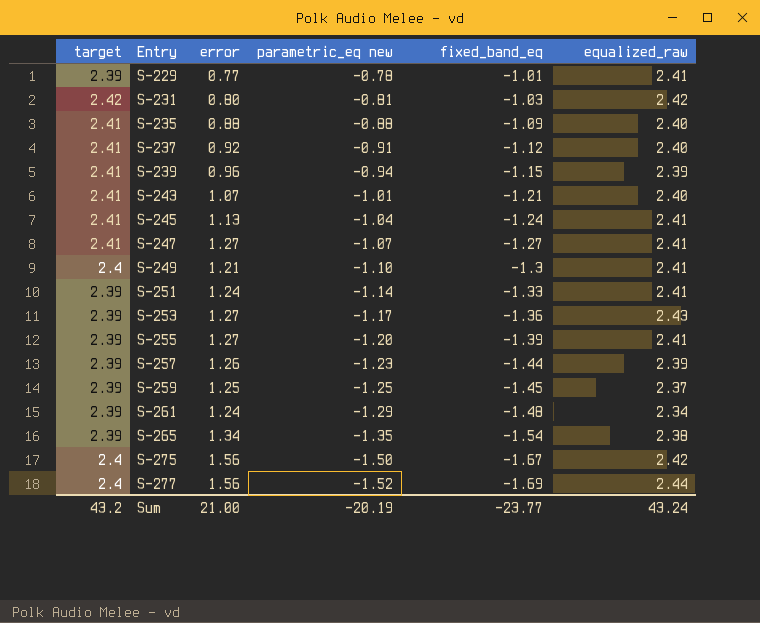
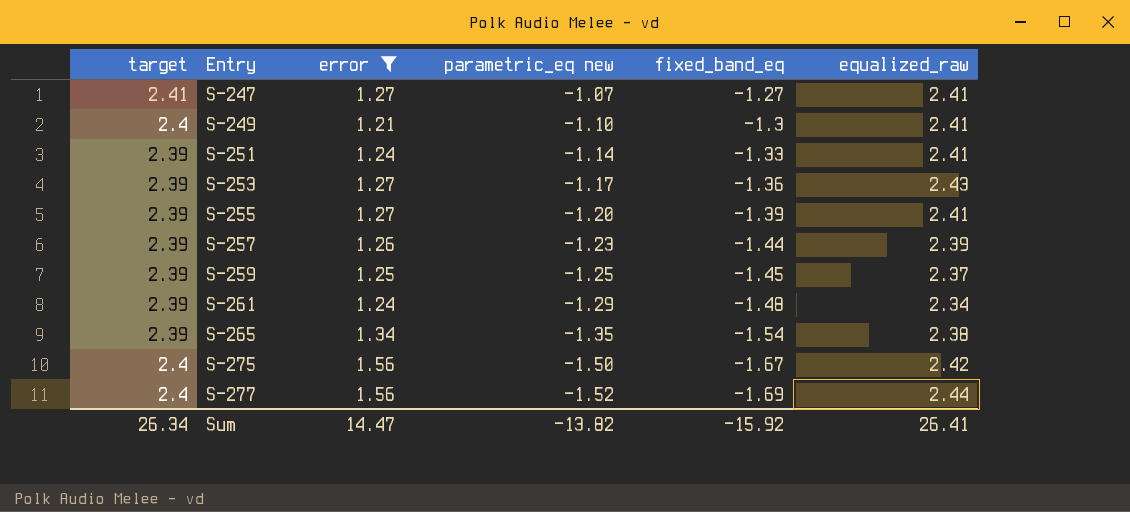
filter: none -> error >= 1.21
Sum | target: 43.2 -> 26.34
Sum | error: 21.00 -> 14.47
Sum | parametric_eq new: -20.19 -> -13.82
Sum | fixed_band_eq: -23.77 -> -15.92
Sum | equalized_raw: 43.24 -> 26.41

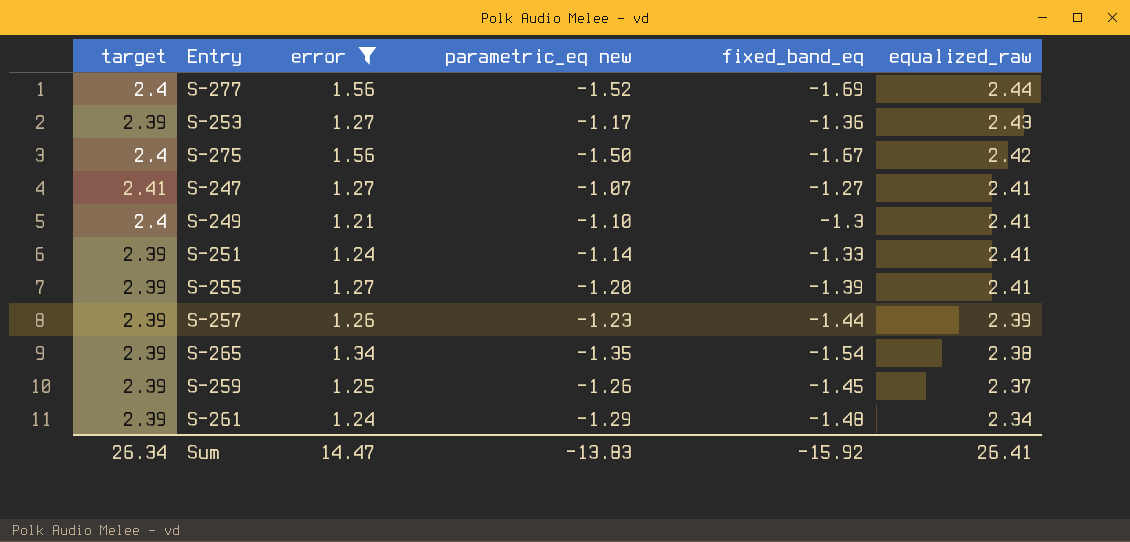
row order: Entry ascending -> equalized_raw descending
S-259 | parametric_eq new: -1.25 -> -1.26
Sum | parametric_eq new: -13.82 -> -13.83

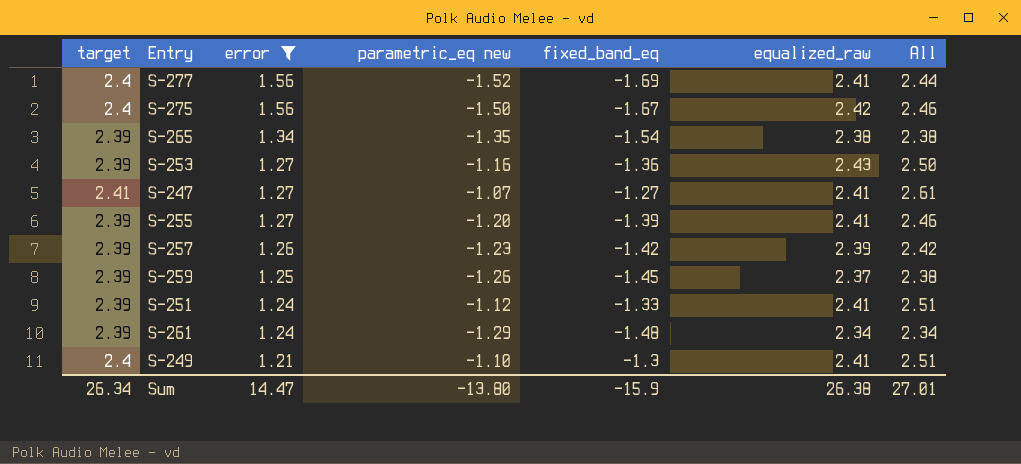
row order: equalized_raw descending -> error descending
column All | formula: none -> [target] + [error] + [parametric_eq new]
S-277 | equalized_raw: 2.44 -> 2.41
S-253 | parametric_eq new: -1.17 -> -1.16
S-257 | fixed_band_eq: -1.44 -> -1.42
S-251 | parametric_eq new: -1.14 -> -1.12
Sum | parametric_eq new: -13.83 -> -13.80
Sum | fixed_band_eq: -15.92 -> -15.9
Sum | equalized_raw: 26.41 -> 26.38

